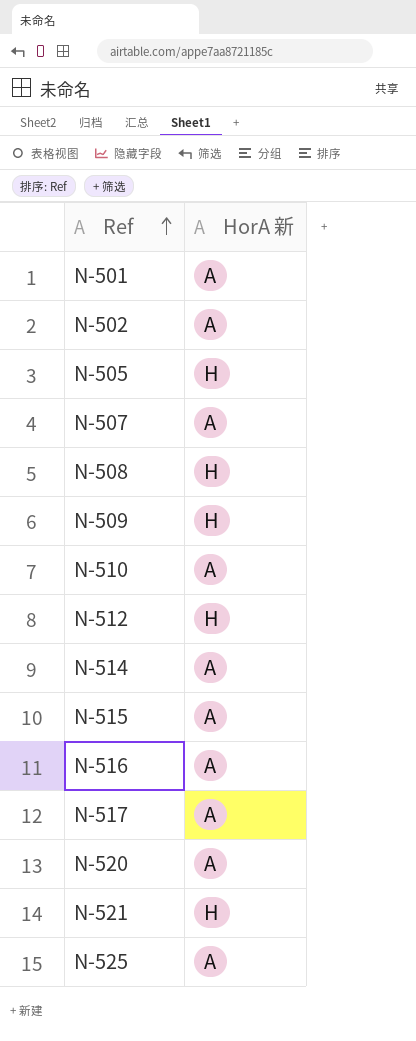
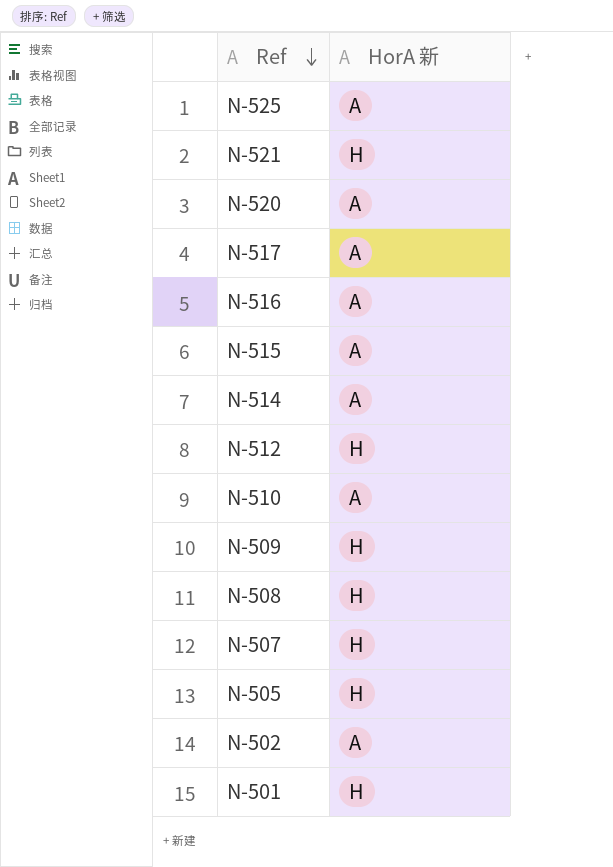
row order: Ref ascending -> Ref descending
N-507 | HorA 新: A -> H
N-501 | HorA 新: A -> H

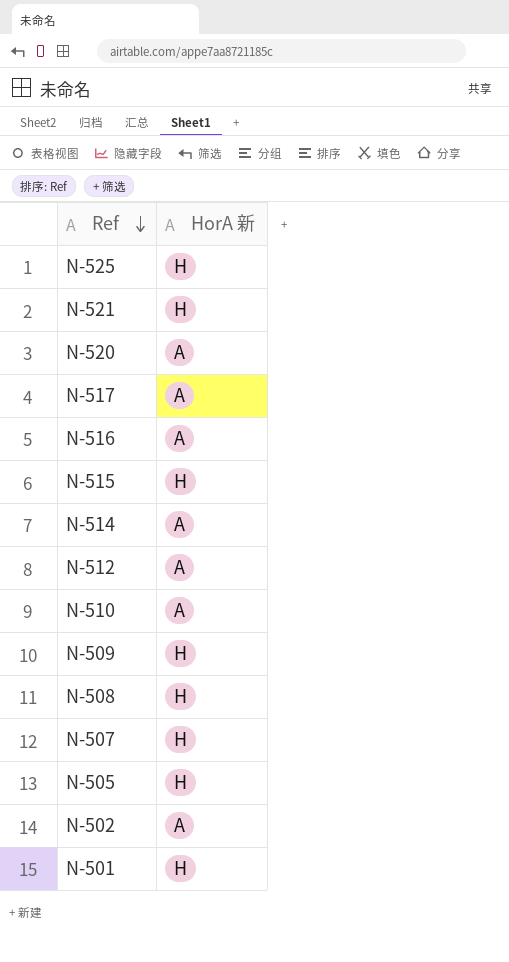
N-525 | HorA 新: A -> H
N-515 | HorA 新: A -> H
N-512 | HorA 新: H -> A

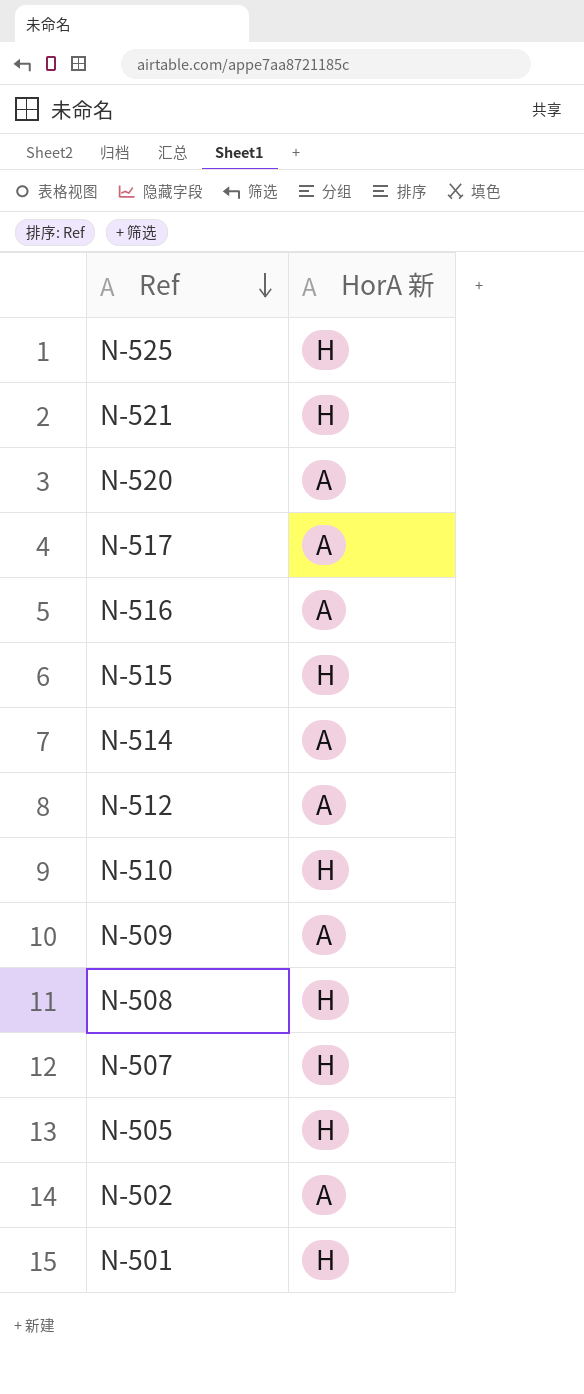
N-510 | HorA 新: A -> H
N-509 | HorA 新: H -> A

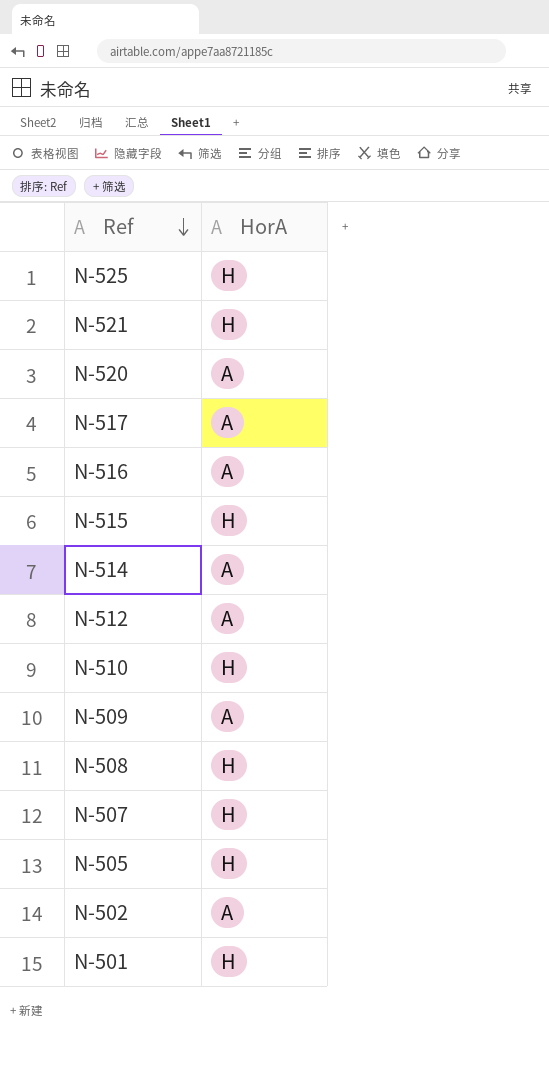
column name: HorA 新 -> HorA

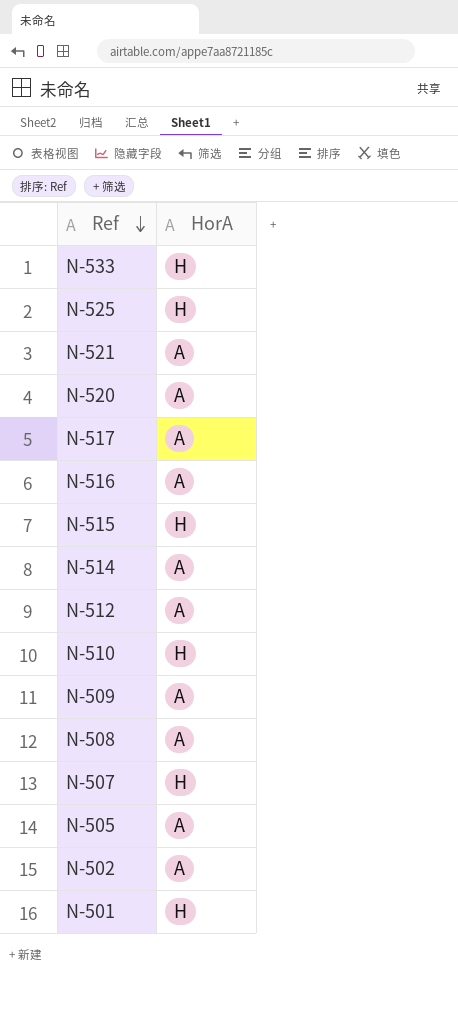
row N-533: none -> H
N-521 | HorA: H -> A
N-508 | HorA: H -> A
N-505 | HorA: H -> A

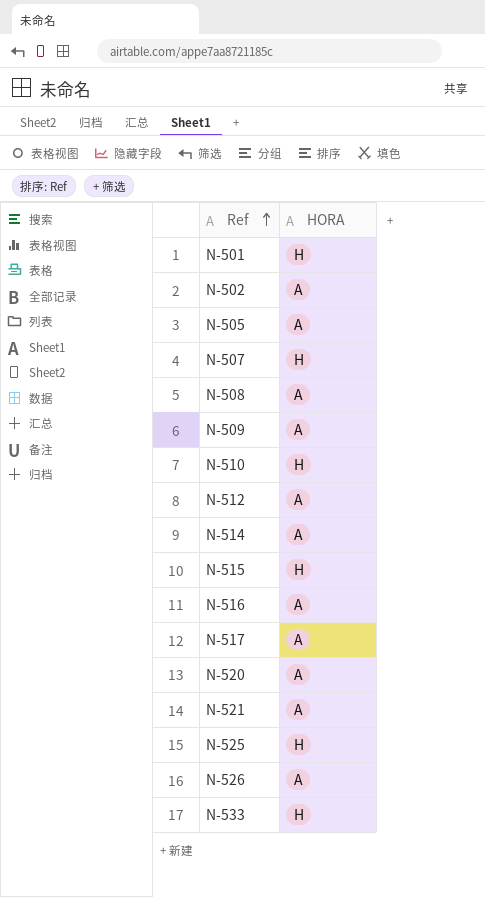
row order: Ref descending -> Ref ascending
column name: HorA -> HORA
row N-526: none -> A

